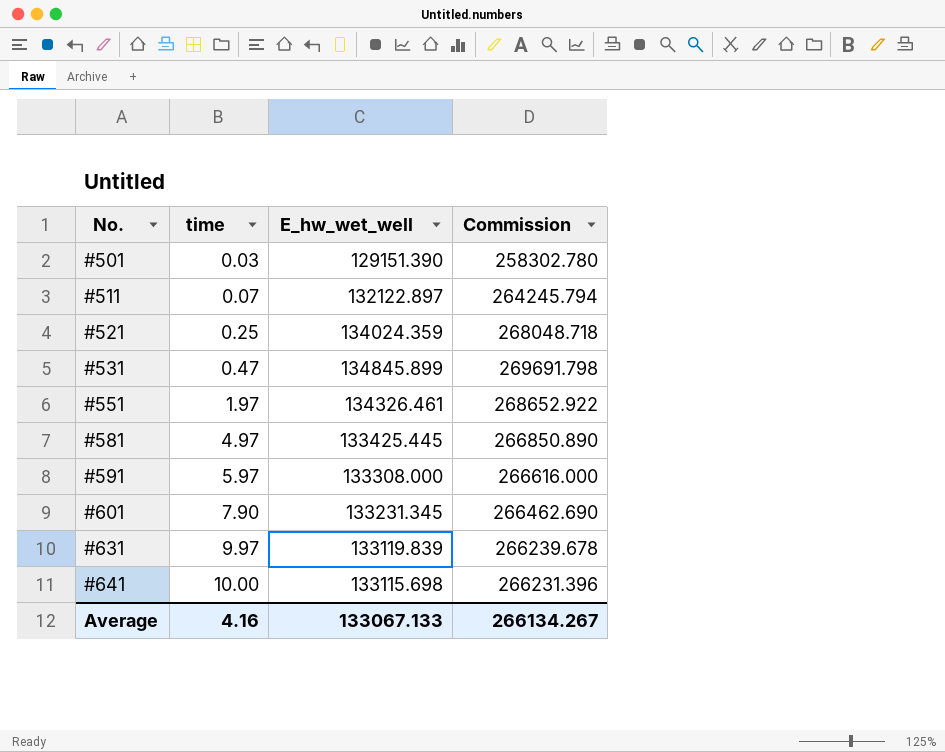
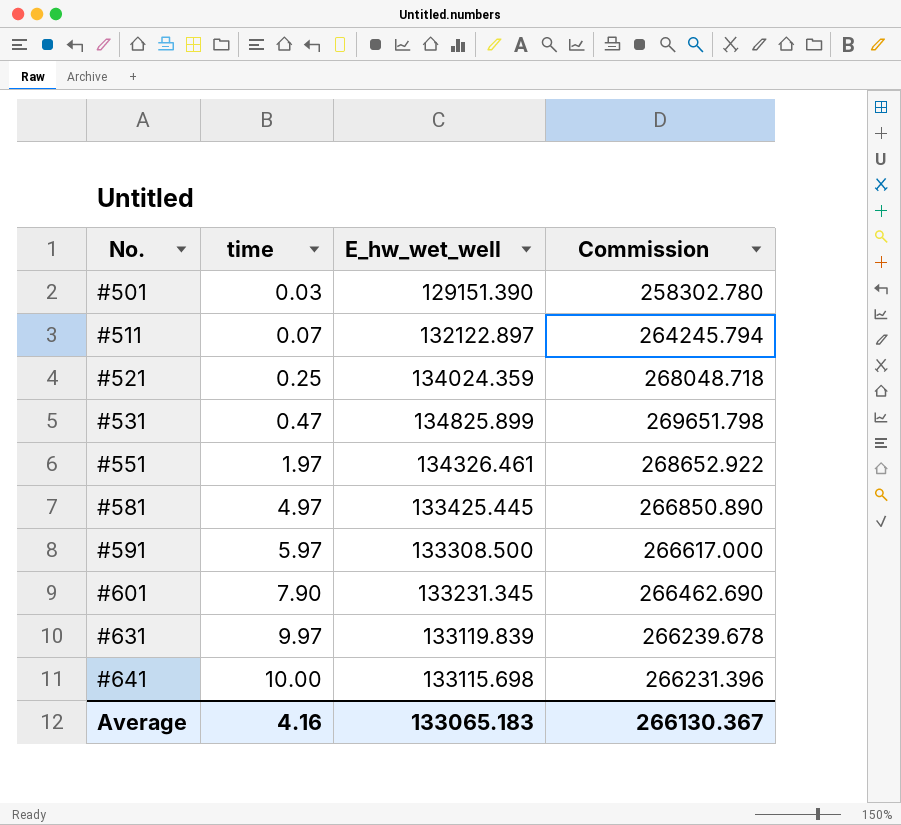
#531 | E_hw_wet_well: 134845.899 -> 134825.899
#531 | Commission: 269691.798 -> 269651.798
#591 | E_hw_wet_well: 133308.000 -> 133308.500
#591 | Commission: 266616.000 -> 266617.000
Average | E_hw_wet_well: 133067.133 -> 133065.183
Average | Commission: 266134.267 -> 266130.367

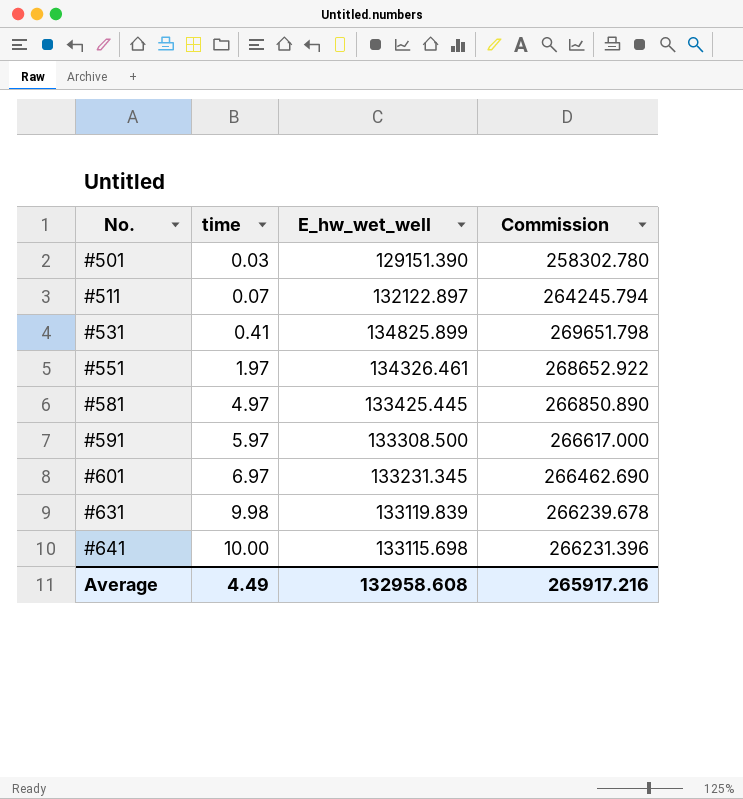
row #521: 0.25 | 134024.359 | 268048.718 -> none
#531 | time: 0.47 -> 0.41
#601 | time: 7.90 -> 6.97
#631 | time: 9.97 -> 9.98
Average | time: 4.16 -> 4.49
Average | E_hw_wet_well: 133065.183 -> 132958.608
Average | Commission: 266130.367 -> 265917.216

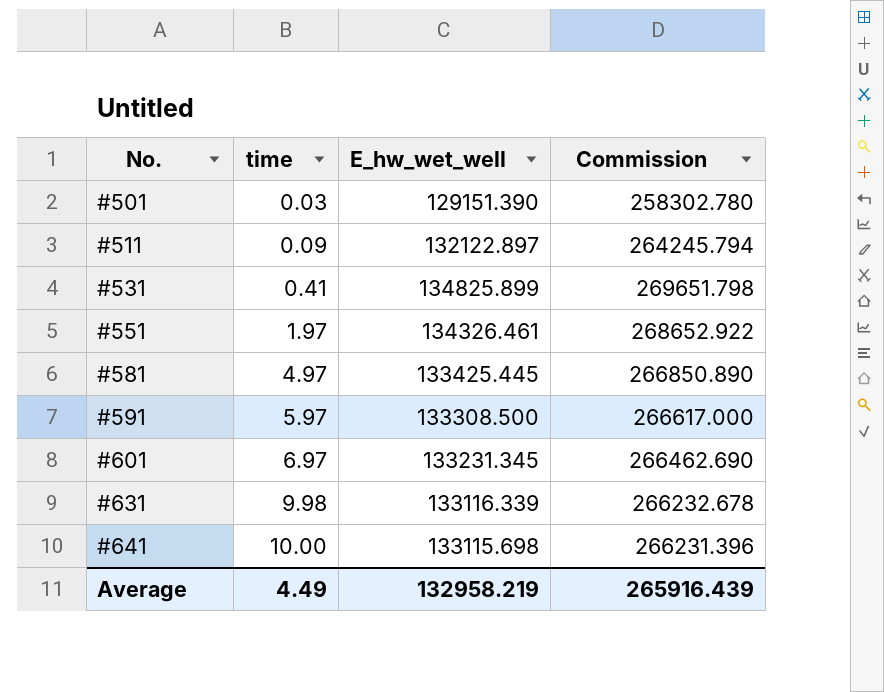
#511 | time: 0.07 -> 0.09
#631 | E_hw_wet_well: 133119.839 -> 133116.339
#631 | Commission: 266239.678 -> 266232.678
Average | E_hw_wet_well: 132958.608 -> 132958.219
Average | Commission: 265917.216 -> 265916.439

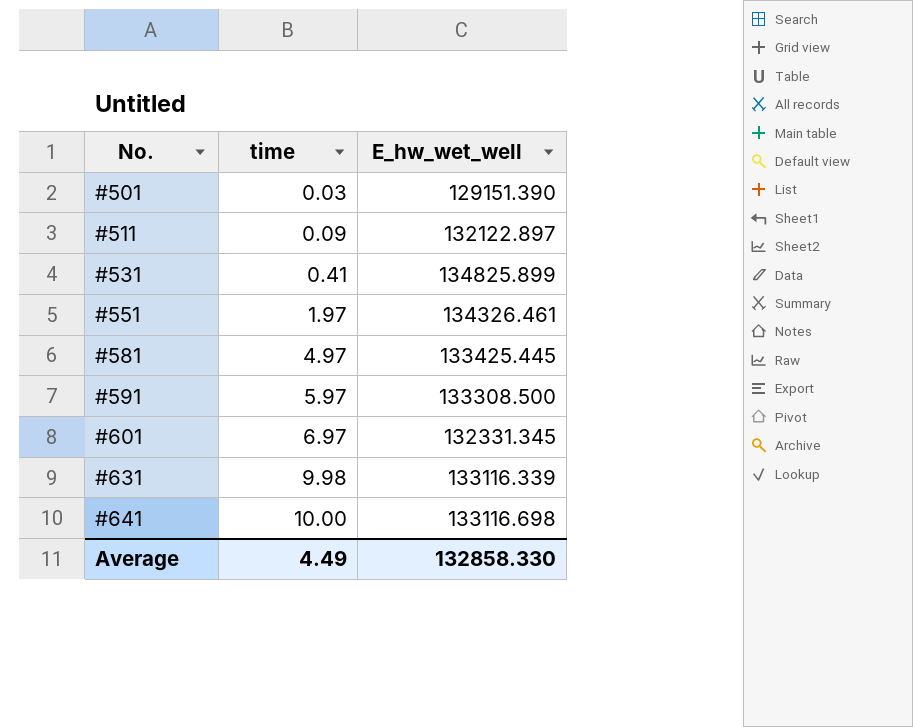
column Commission | formula: [E_hw_wet_well] * 2 -> none
#601 | E_hw_wet_well: 133231.345 -> 132331.345
#641 | E_hw_wet_well: 133115.698 -> 133116.698
Average | E_hw_wet_well: 132958.219 -> 132858.330

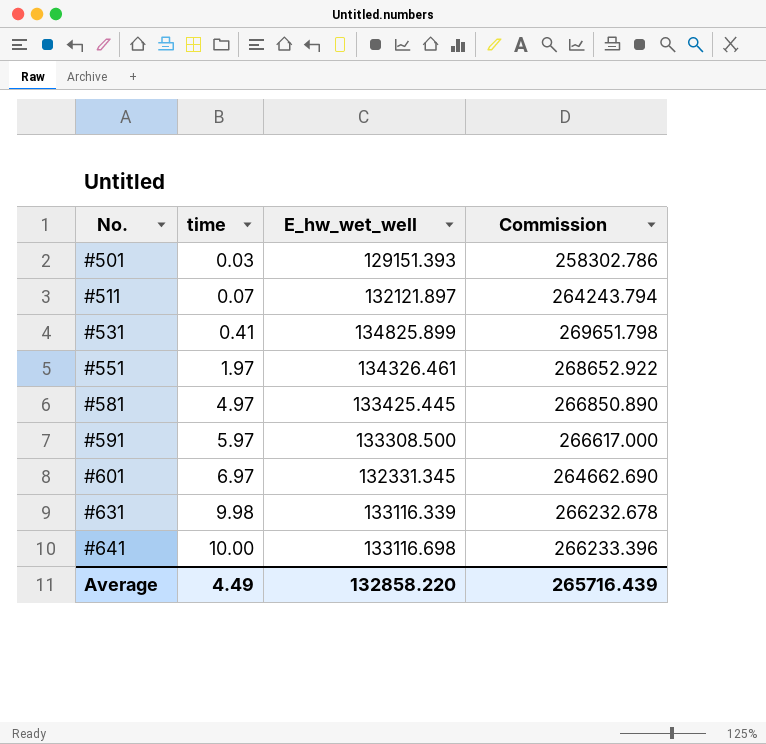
column Commission | formula: none -> [E_hw_wet_well] * 2
#501 | E_hw_wet_well: 129151.390 -> 129151.393
#511 | time: 0.09 -> 0.07
#511 | E_hw_wet_well: 132122.897 -> 132121.897
Average | E_hw_wet_well: 132858.330 -> 132858.220

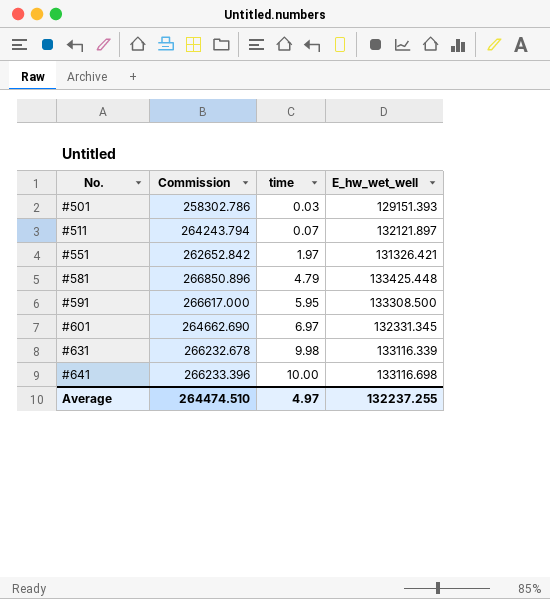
column Commission | position: 4 -> 2
row #531: 0.41 | 134825.899 | 269651.798 -> none
#551 | Commission: 268652.922 -> 262652.842
#551 | E_hw_wet_well: 134326.461 -> 131326.421
#581 | Commission: 266850.890 -> 266850.896
#581 | time: 4.97 -> 4.79
#581 | E_hw_wet_well: 133425.445 -> 133425.448
#591 | time: 5.97 -> 5.95
Average | Commission: 265716.439 -> 264474.510
Average | time: 4.49 -> 4.97
Average | E_hw_wet_well: 132858.220 -> 132237.255

